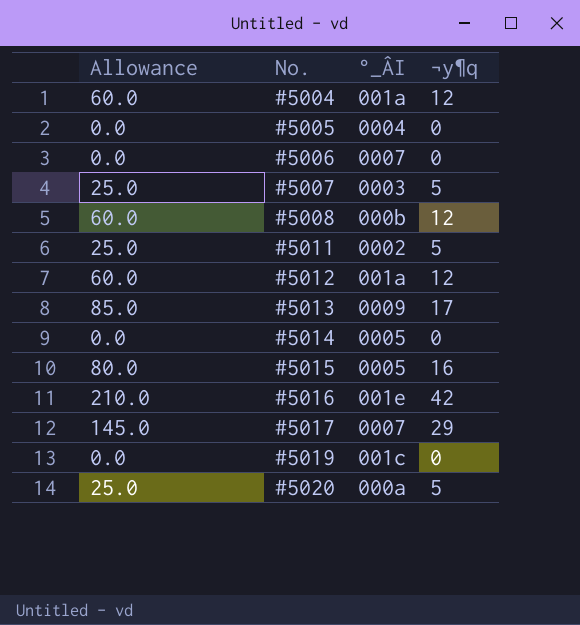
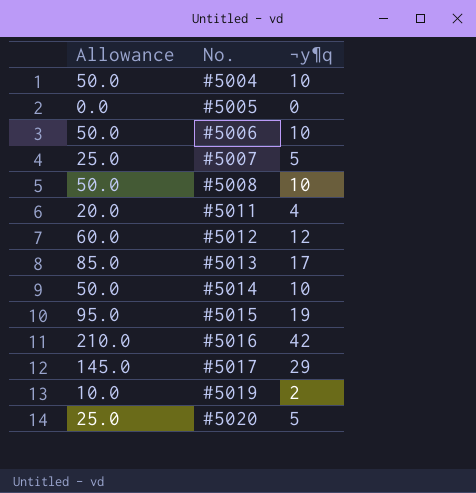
column °_ÂI | position: 3 -> none
#5004 | Allowance: 60.0 -> 50.0
#5004 | ¬y¶q: 12 -> 10
#5006 | Allowance: 0.0 -> 50.0
#5006 | ¬y¶q: 0 -> 10
#5008 | Allowance: 60.0 -> 50.0
#5008 | ¬y¶q: 12 -> 10
#5011 | Allowance: 25.0 -> 20.0
#5011 | ¬y¶q: 5 -> 4
#5014 | Allowance: 0.0 -> 50.0
#5014 | ¬y¶q: 0 -> 10
#5015 | Allowance: 80.0 -> 95.0
#5015 | ¬y¶q: 16 -> 19
#5019 | Allowance: 0.0 -> 10.0
#5019 | ¬y¶q: 0 -> 2

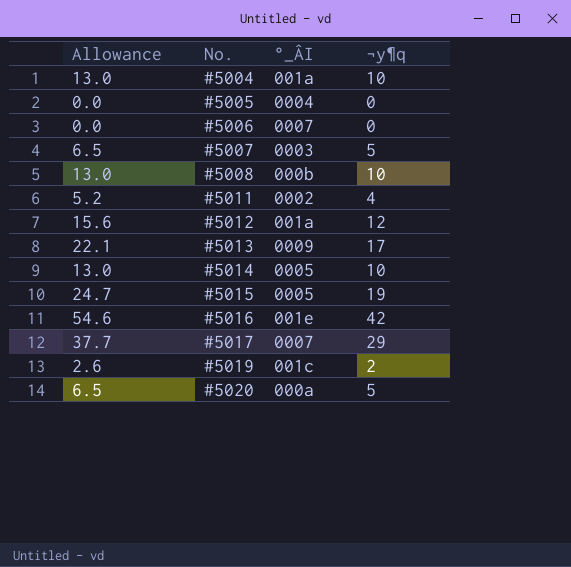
column Allowance | formula: [¬y¶q] * 5 -> [¬y¶q] * 1.3
column °_ÂI | position: none -> 3
#5006 | ¬y¶q: 10 -> 0

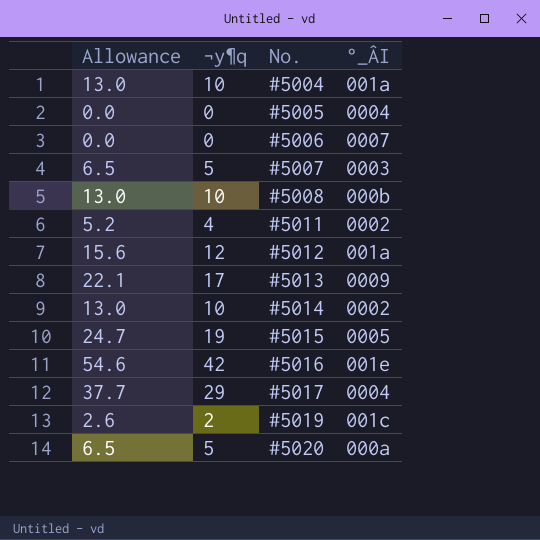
column ¬y¶q | position: 4 -> 2
#5014 | °_ÂI: 0005 -> 0002
#5017 | °_ÂI: 0007 -> 0004

